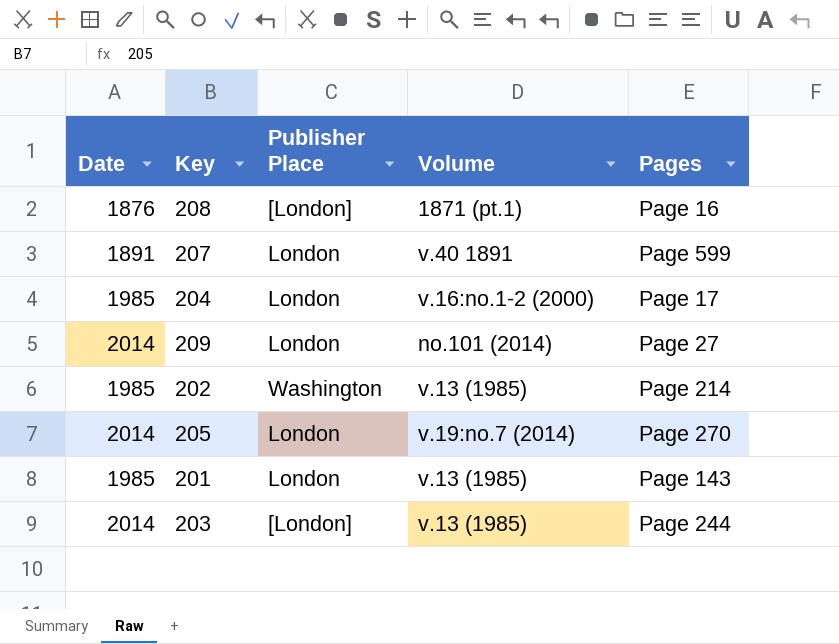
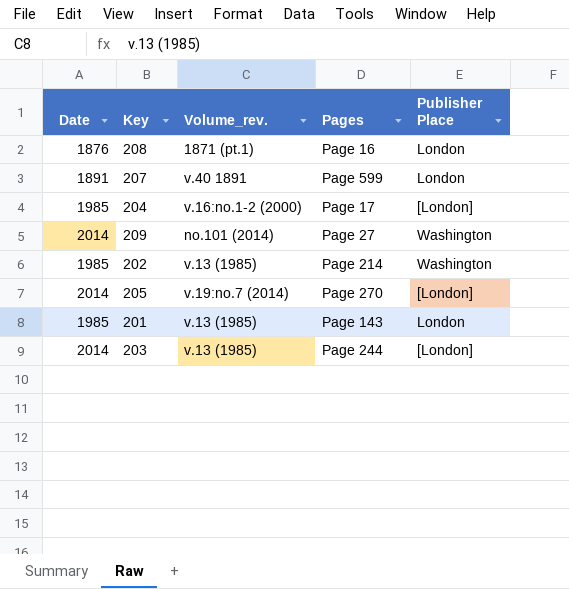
column name: Volume -> Volume_rev.
column Publisher Place | position: 3 -> 5
208 | Publisher Place: [London] -> London
204 | Publisher Place: London -> [London]
209 | Publisher Place: London -> Washington
205 | Publisher Place: London -> [London]

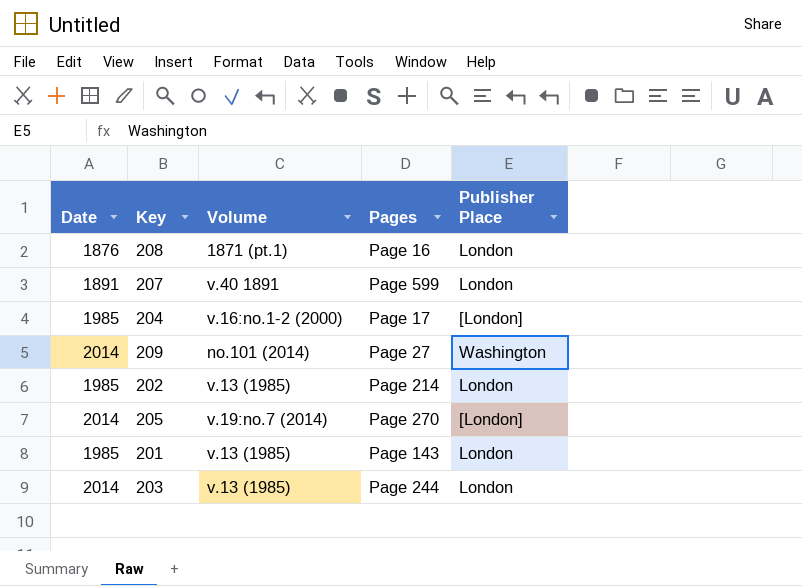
column name: Volume_rev. -> Volume
202 | Publisher Place: Washington -> London
203 | Publisher Place: [London] -> London

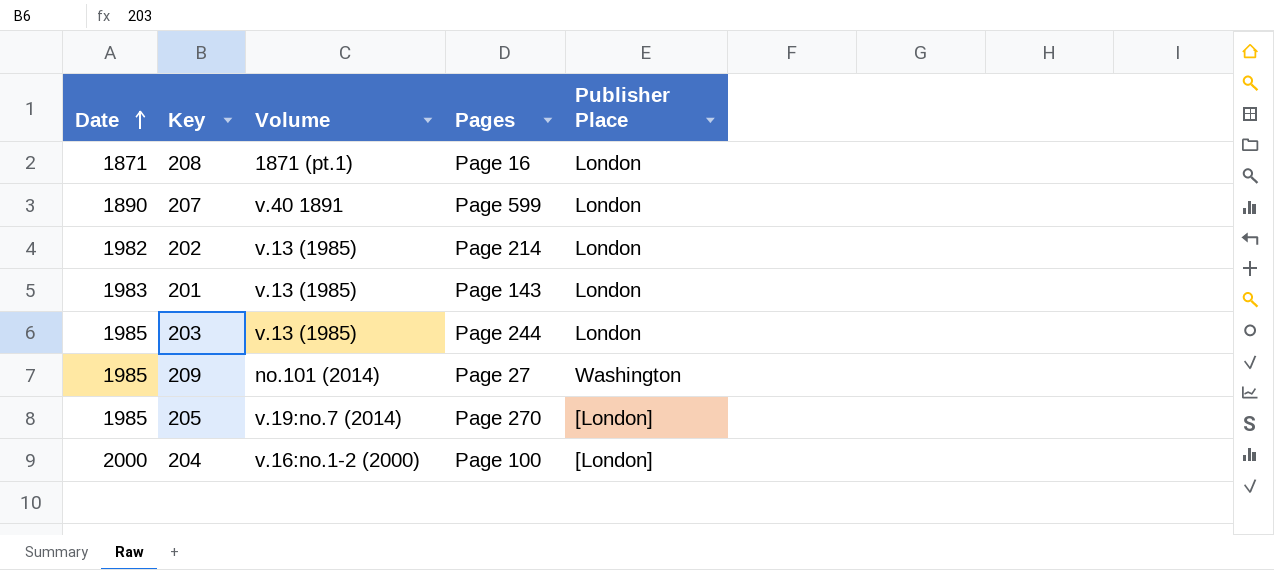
row order: none -> Date ascending
208 | Date: 1876 -> 1871
207 | Date: 1891 -> 1890
202 | Date: 1985 -> 1982
201 | Date: 1985 -> 1983
203 | Date: 2014 -> 1985
209 | Date: 2014 -> 1985
205 | Date: 2014 -> 1985
204 | Date: 1985 -> 2000
204 | Pages: Page 17 -> Page 100

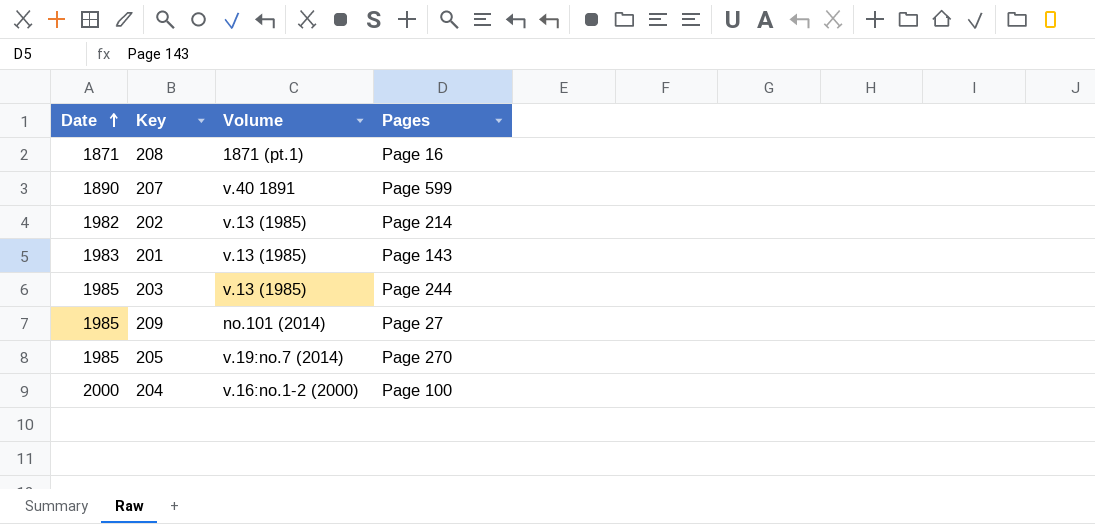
column Publisher Place | position: 5 -> none

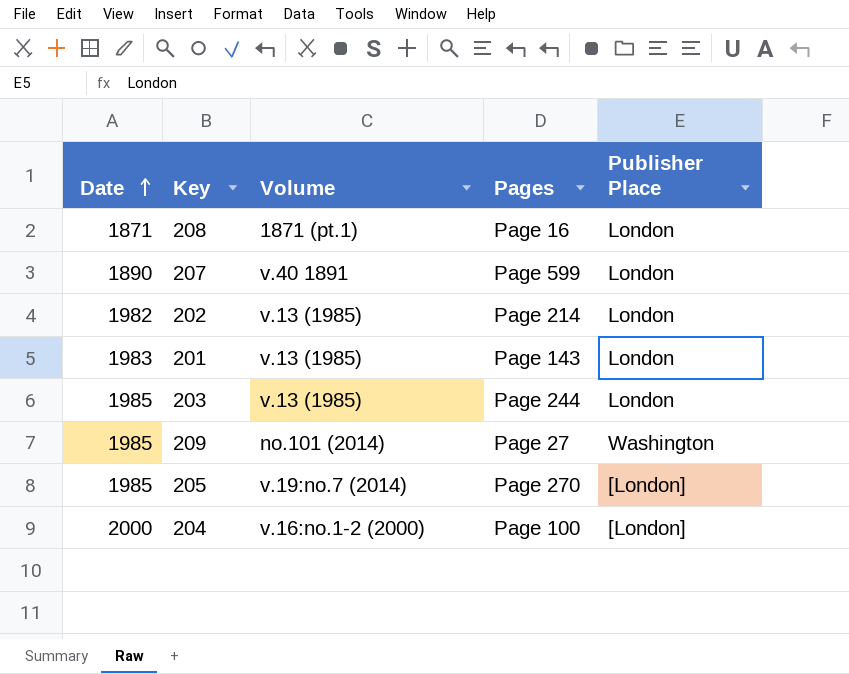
column Publisher Place | position: none -> 5

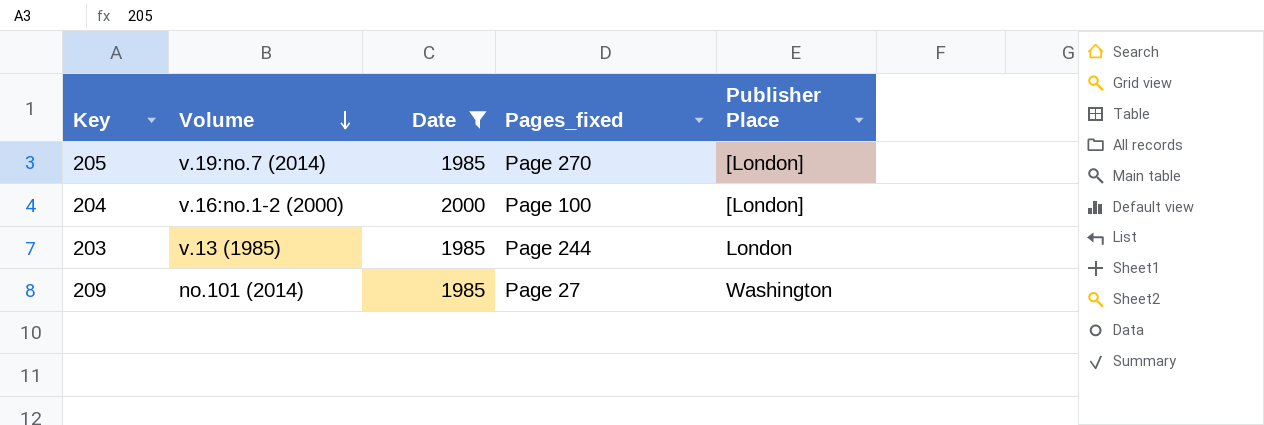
filter: none -> Date >= 1985
row order: Date ascending -> Volume descending
column Date | position: 1 -> 3
column name: Pages -> Pages_fixed

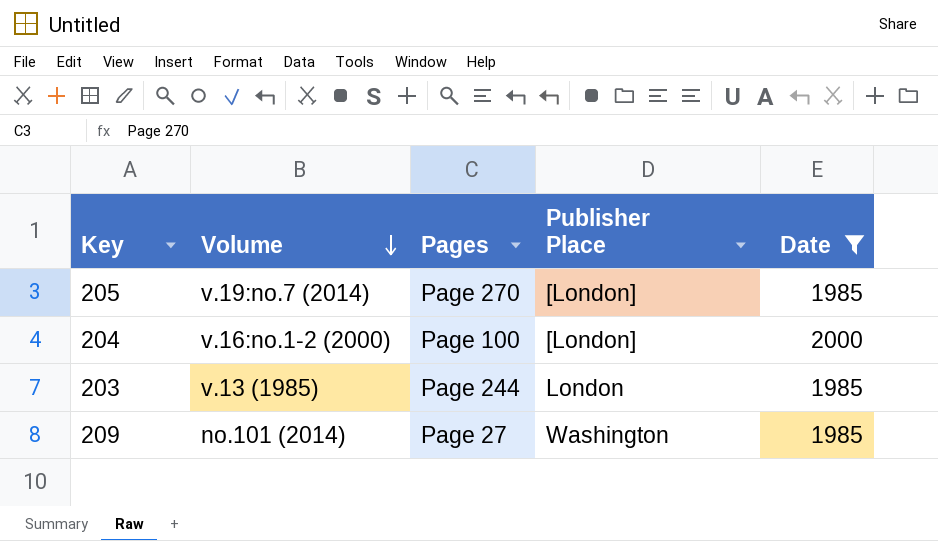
column name: Pages_fixed -> Pages
column Date | position: 3 -> 5

